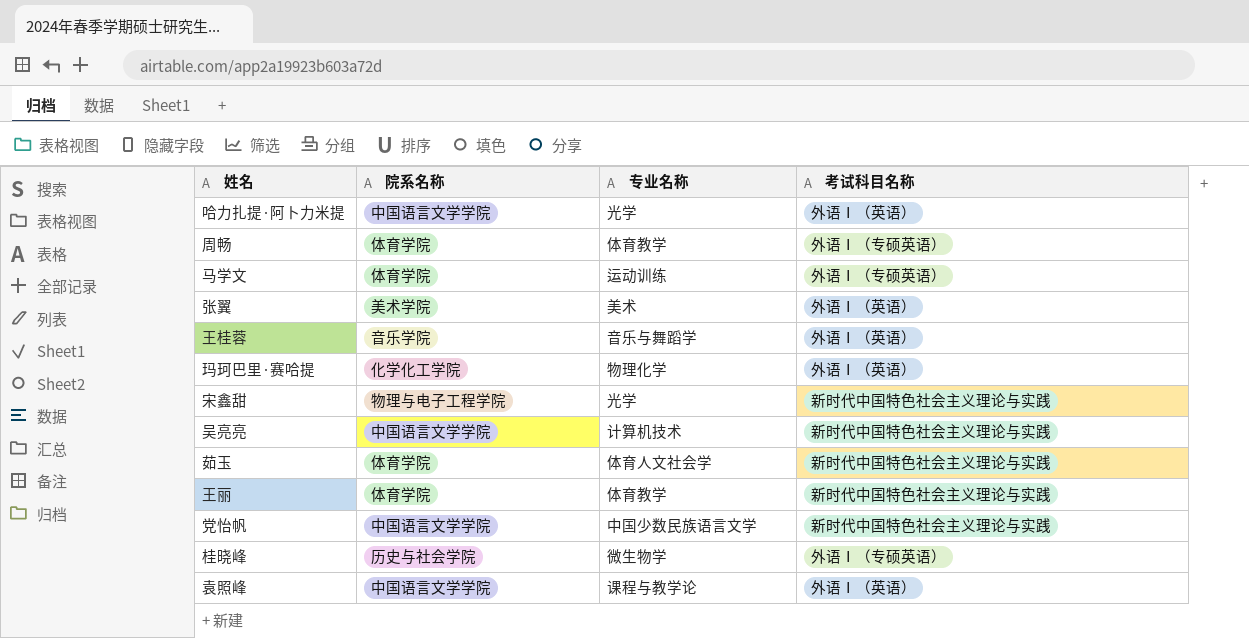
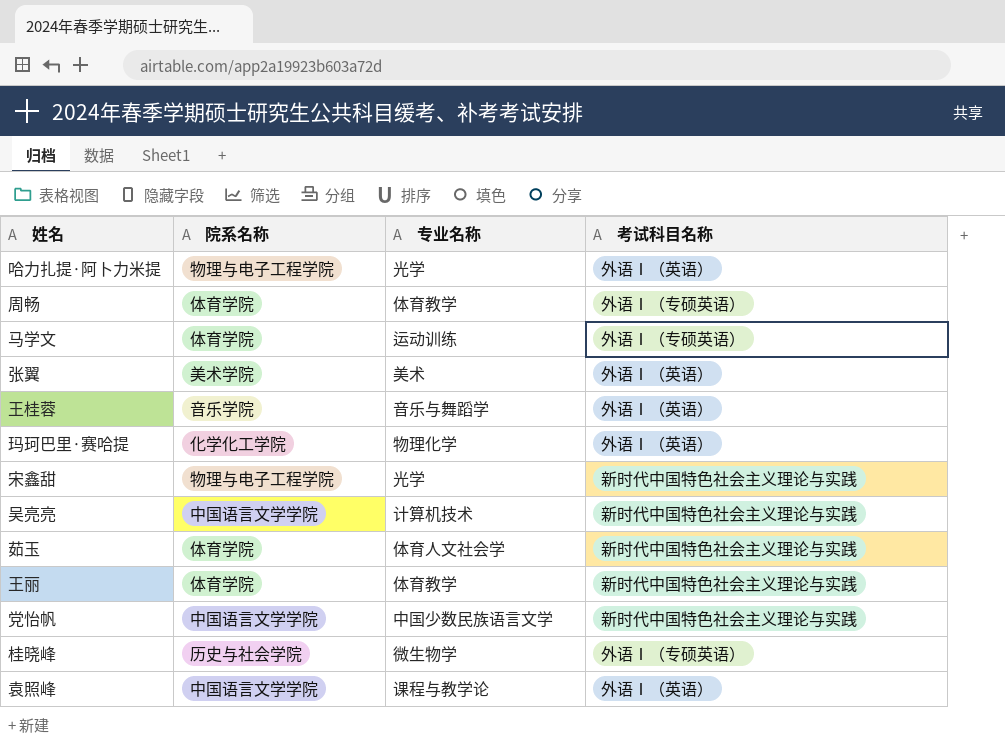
哈力扎提·阿卜力米提 | 院系名称: 中国语言文学学院 -> 物理与电子工程学院

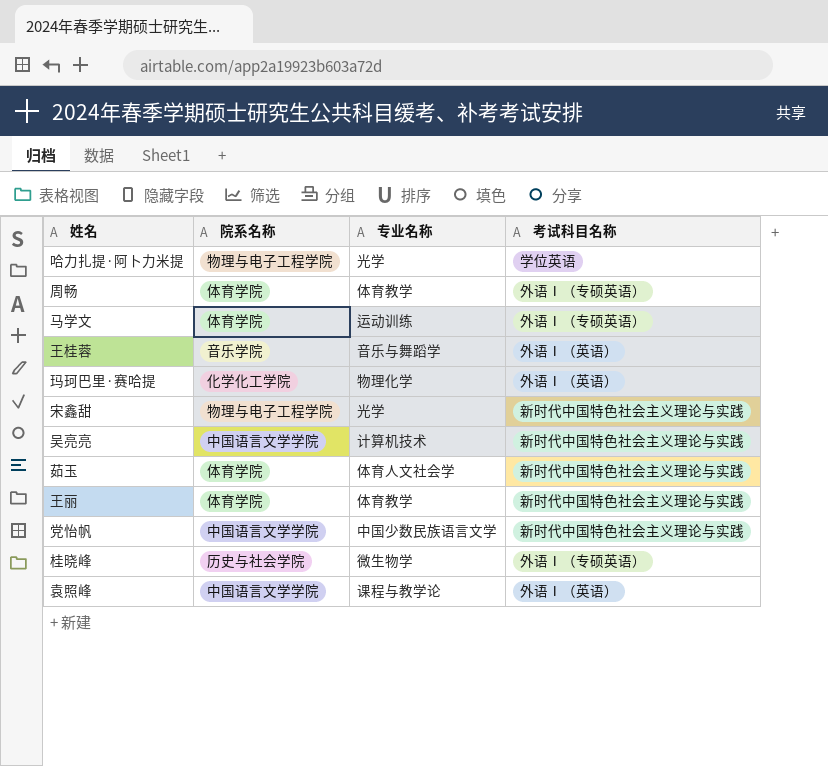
row 张翼: 美术学院 | 美术 | 外语Ⅰ（英语） -> none
哈力扎提·阿卜力米提 | 考试科目名称: 外语Ⅰ（英语） -> 学位英语

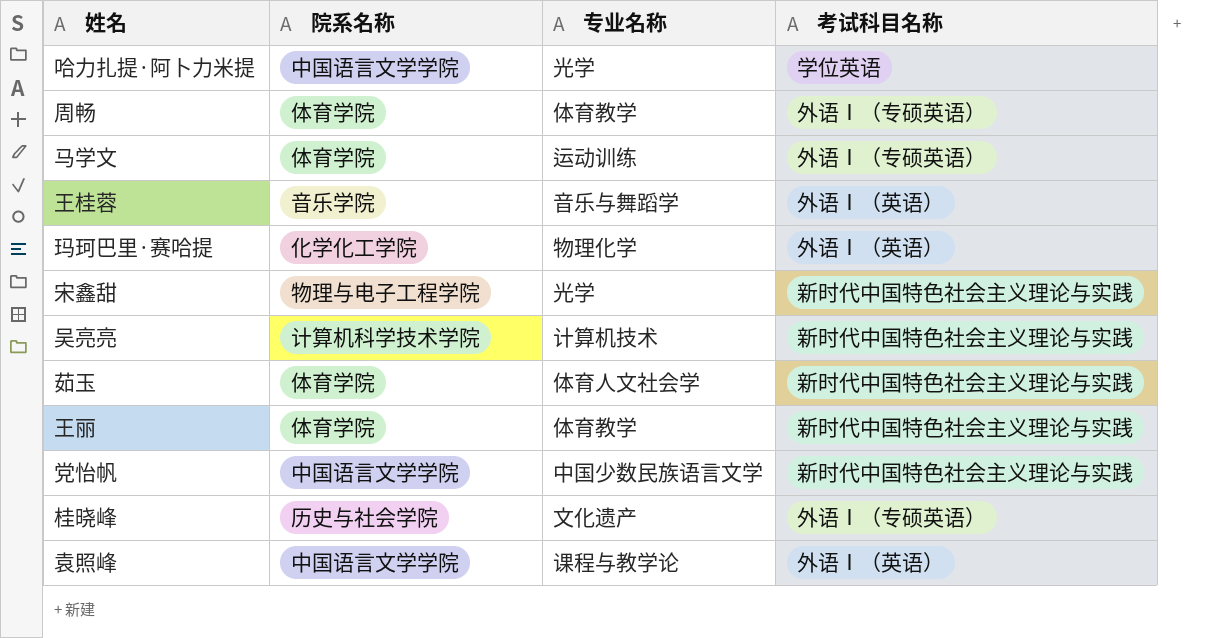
哈力扎提·阿卜力米提 | 院系名称: 物理与电子工程学院 -> 中国语言文学学院
吴亮亮 | 院系名称: 中国语言文学学院 -> 计算机科学技术学院
桂晓峰 | 专业名称: 微生物学 -> 文化遗产

